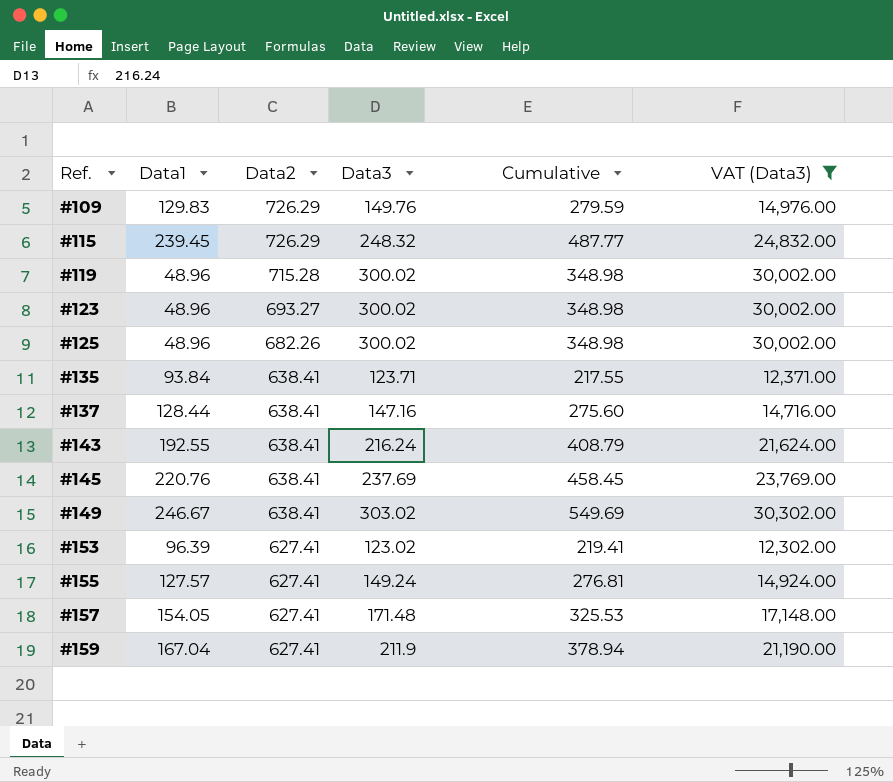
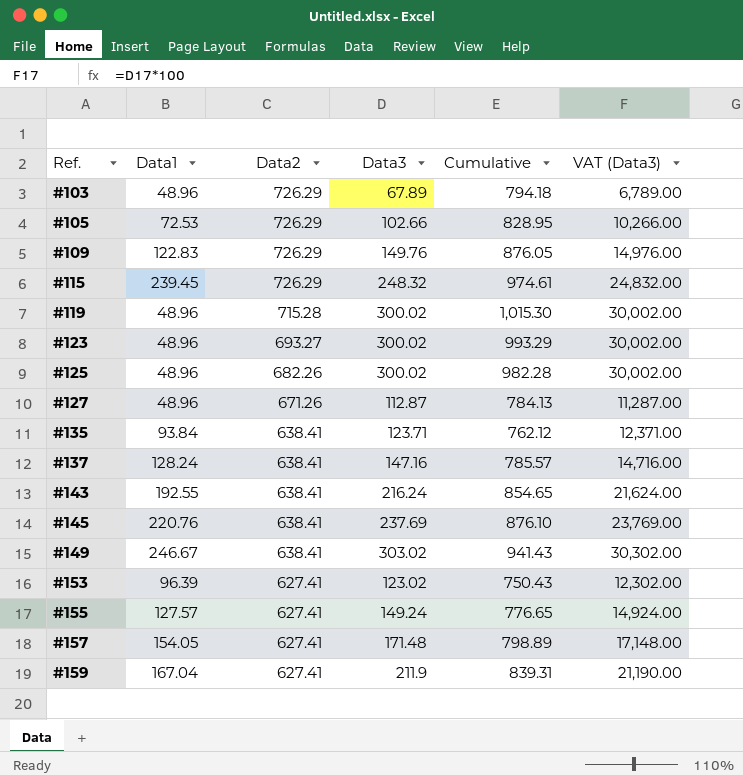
filter: VAT (Data3) >= 12,302.00 -> none
column Cumulative | formula: [Data1] + [Data3] -> [Data2] + [Data3]
#109 | Data1: 129.83 -> 122.83
#137 | Data1: 128.44 -> 128.24

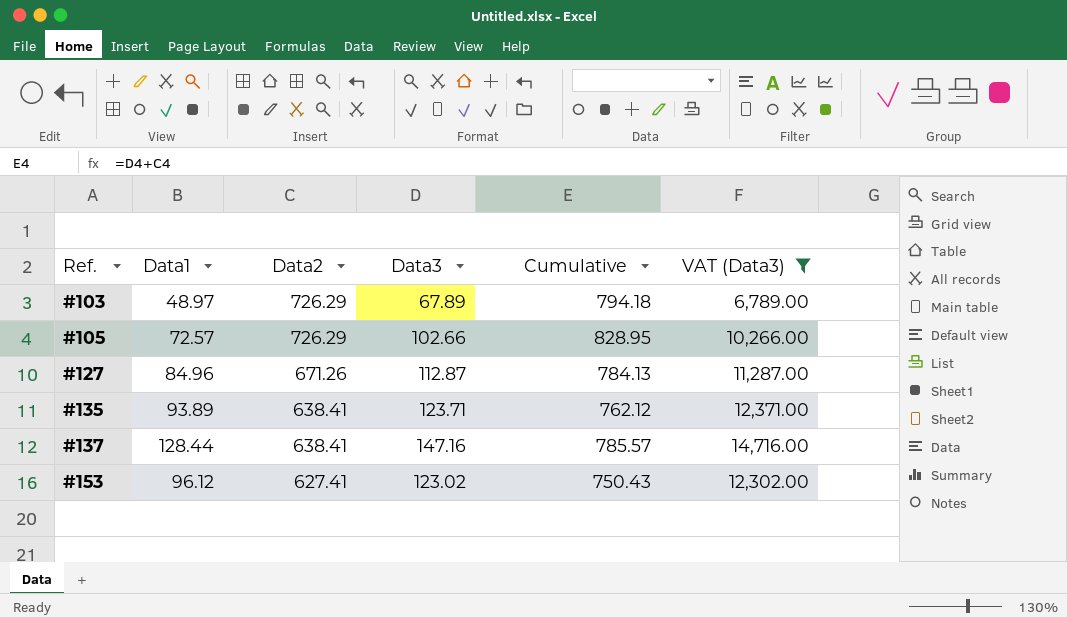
filter: none -> VAT (Data3) <= 14,716.00
#103 | Data1: 48.96 -> 48.97
#105 | Data1: 72.53 -> 72.57
#127 | Data1: 48.96 -> 84.96
#135 | Data1: 93.84 -> 93.89
#137 | Data1: 128.24 -> 128.44
#153 | Data1: 96.39 -> 96.12

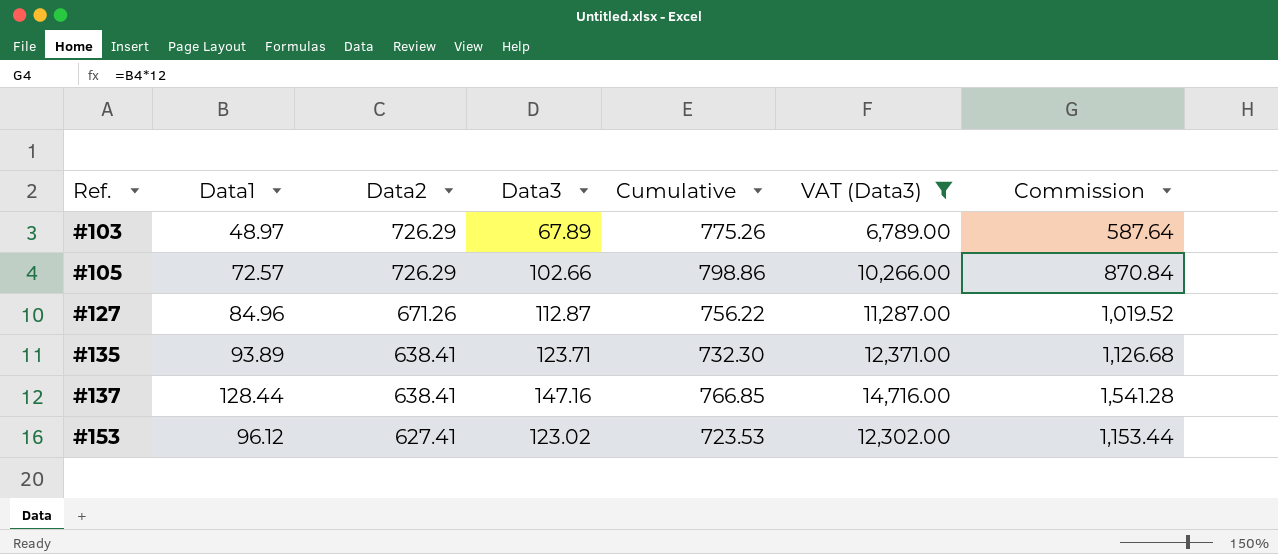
column Cumulative | formula: [Data2] + [Data3] -> [Data1] + [Data2]
column Commission | formula: none -> [Data1] * 12

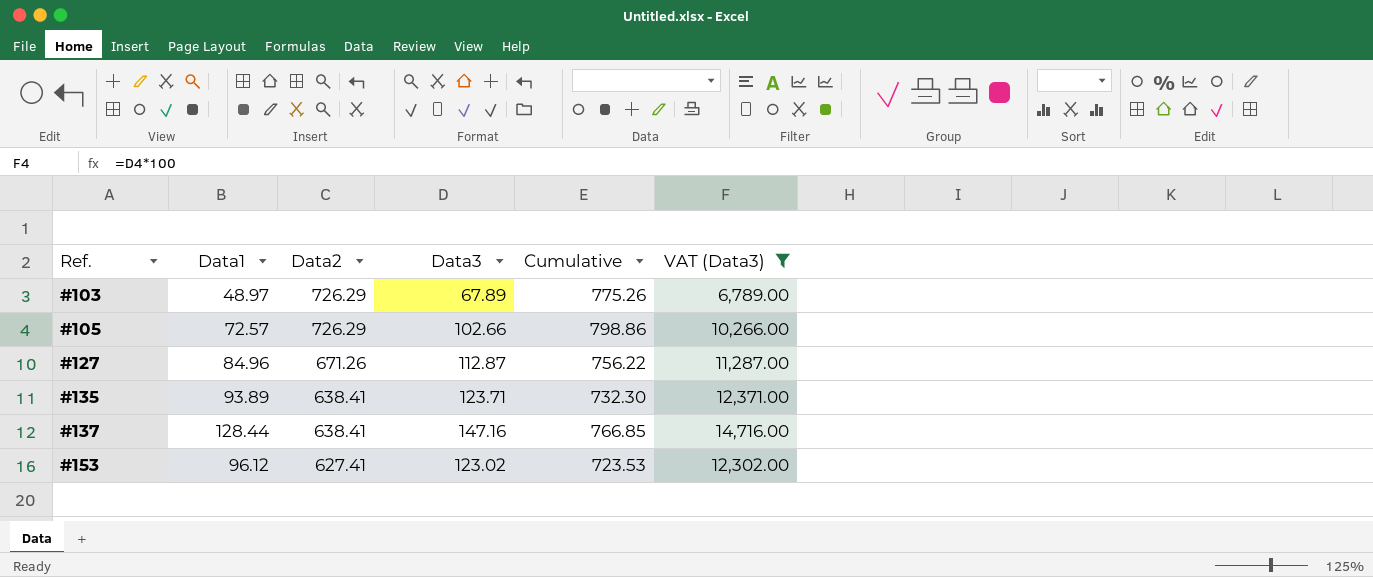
column Commission | formula: [Data1] * 12 -> none

